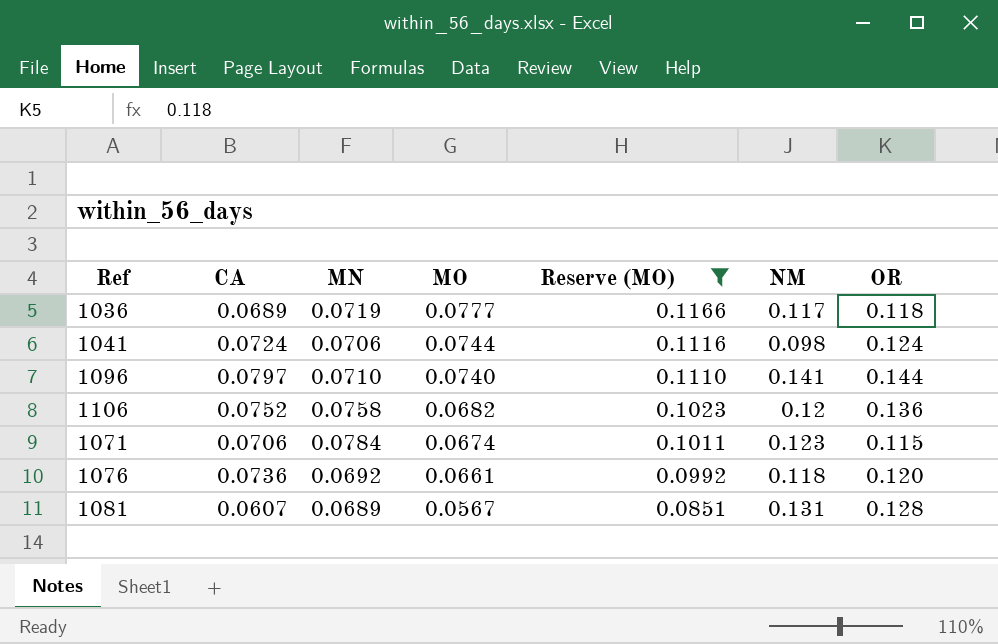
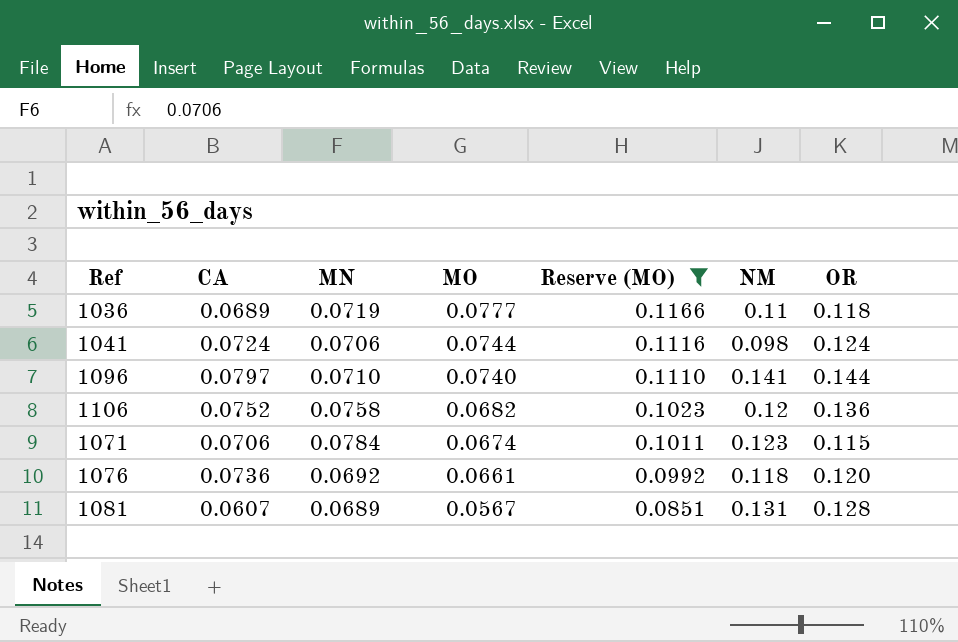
1036 | NM: 0.117 -> 0.11

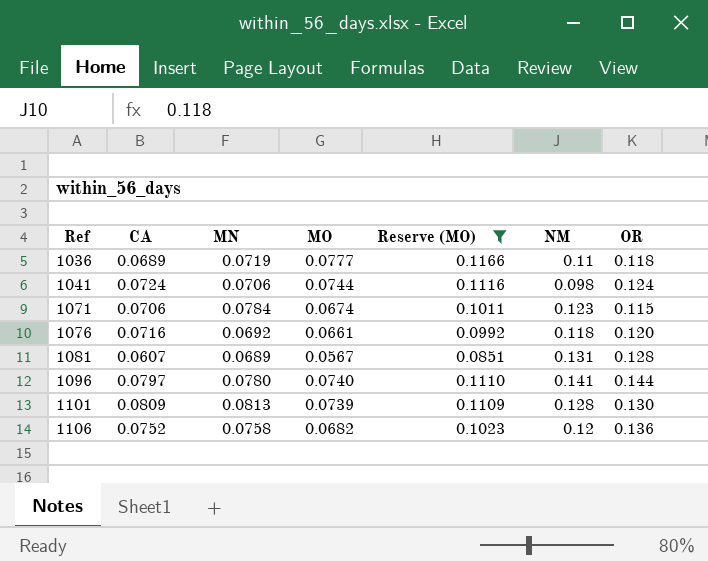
row order: MO descending -> Ref ascending
1076 | CA: 0.0736 -> 0.0716
1096 | MN: 0.0710 -> 0.0780
row 1101: none -> 0.0809 | 0.0813 | 0.0739 | 0.1109 | 0.128 | 0.130

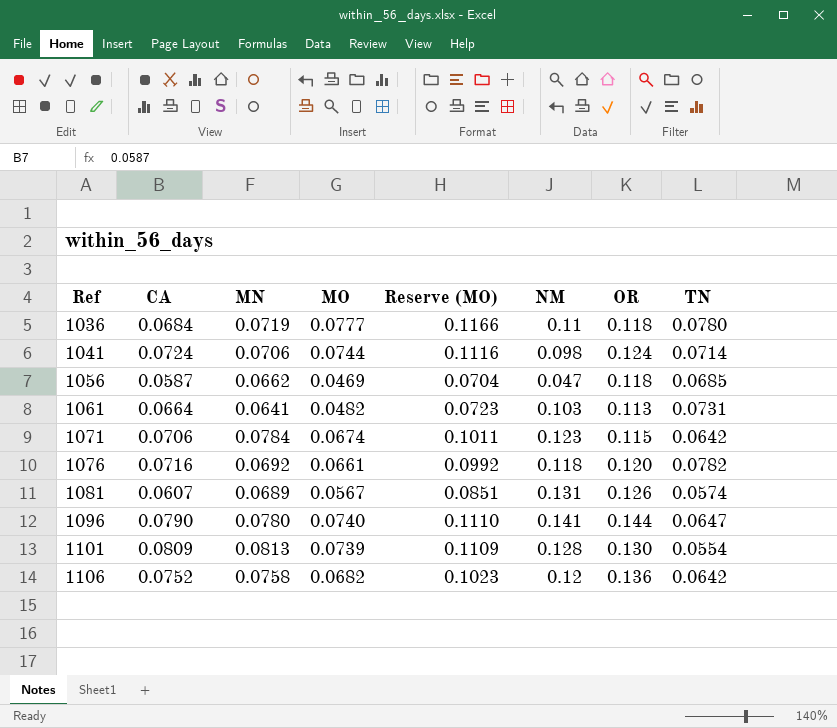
filter: Reserve (MO) >= 0.0851 -> none
column TN | position: none -> 8
1036 | CA: 0.0689 -> 0.0684
1081 | OR: 0.128 -> 0.126
1096 | CA: 0.0797 -> 0.0790

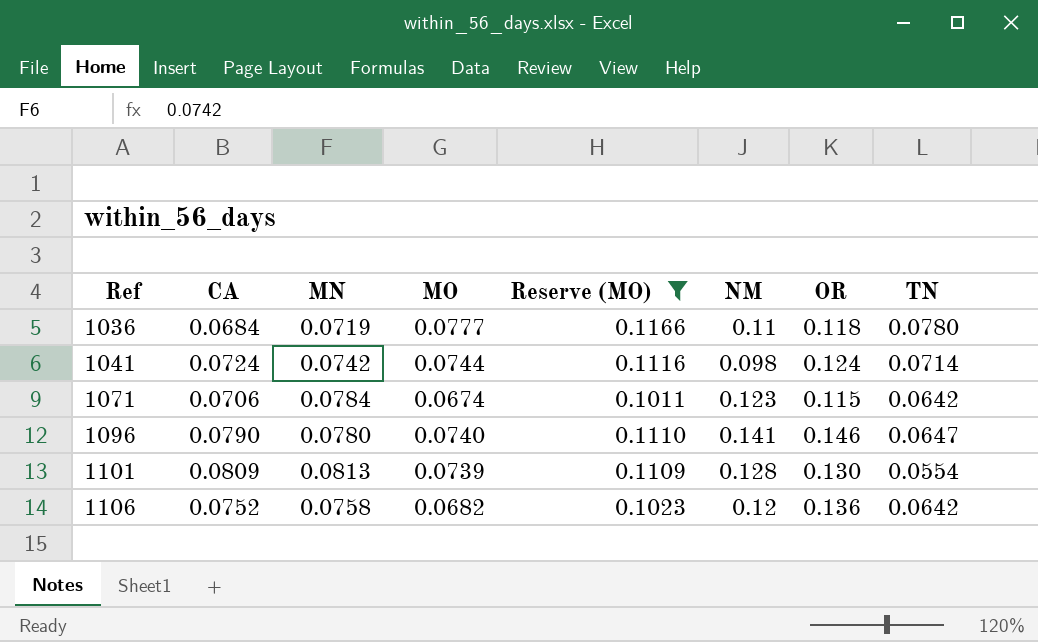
filter: none -> Reserve (MO) >= 0.1011
1041 | MN: 0.0706 -> 0.0742
1096 | OR: 0.144 -> 0.146

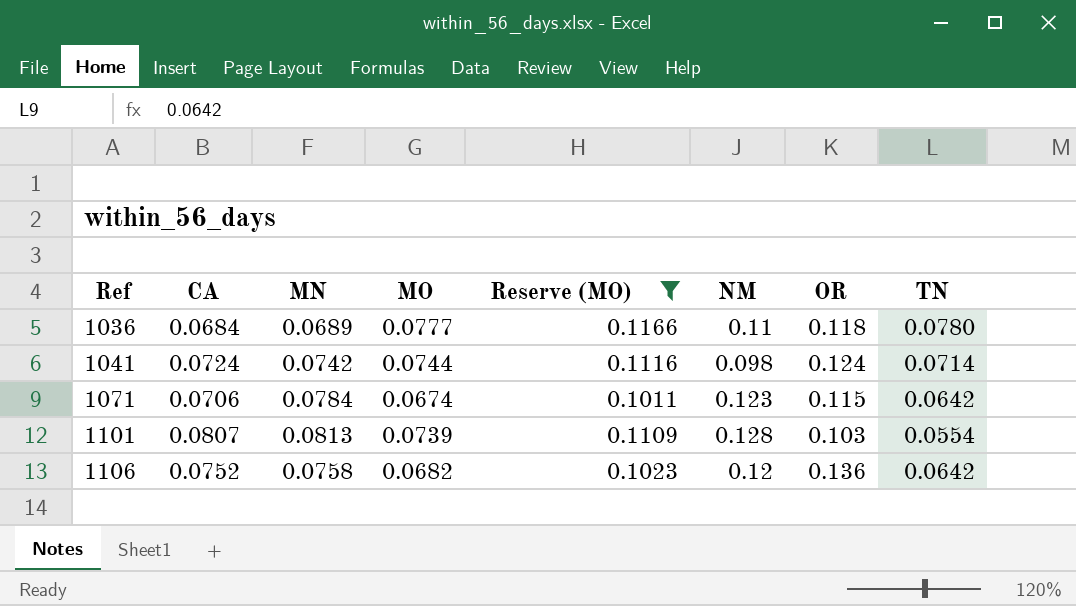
row 1096: 0.0790 | 0.0780 | 0.0740 | 0.1110 | 0.141 | 0.146 | 0.0647 -> none
1036 | MN: 0.0719 -> 0.0689
1101 | CA: 0.0809 -> 0.0807
1101 | OR: 0.130 -> 0.103

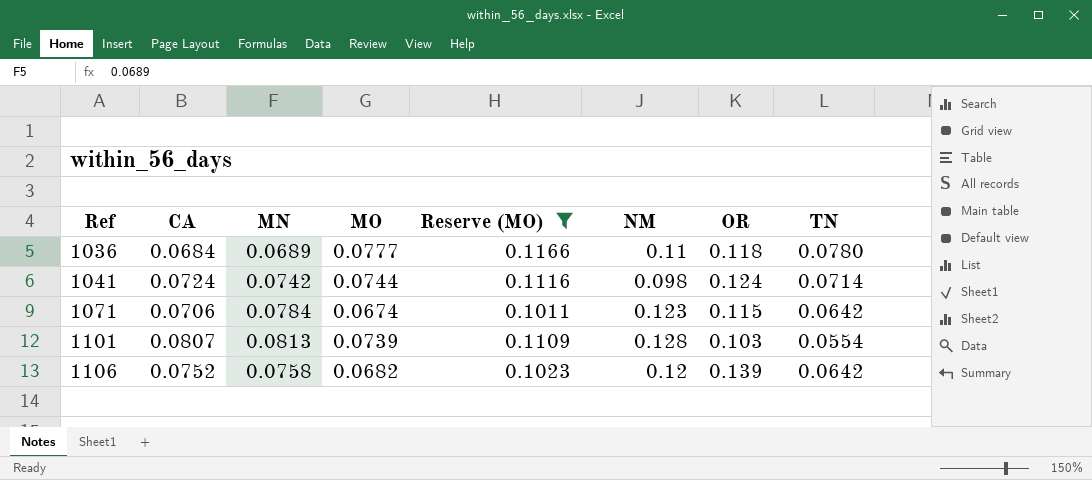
1106 | OR: 0.136 -> 0.139

